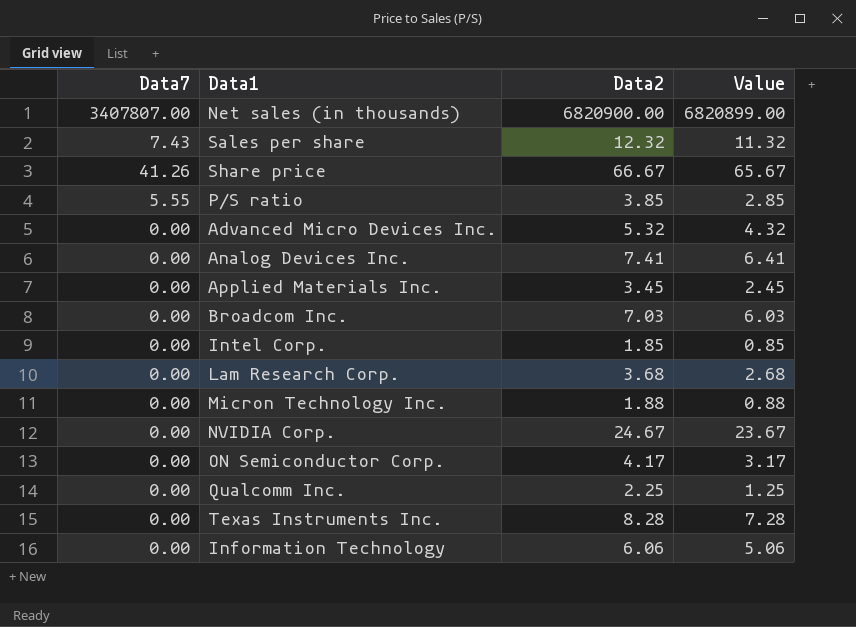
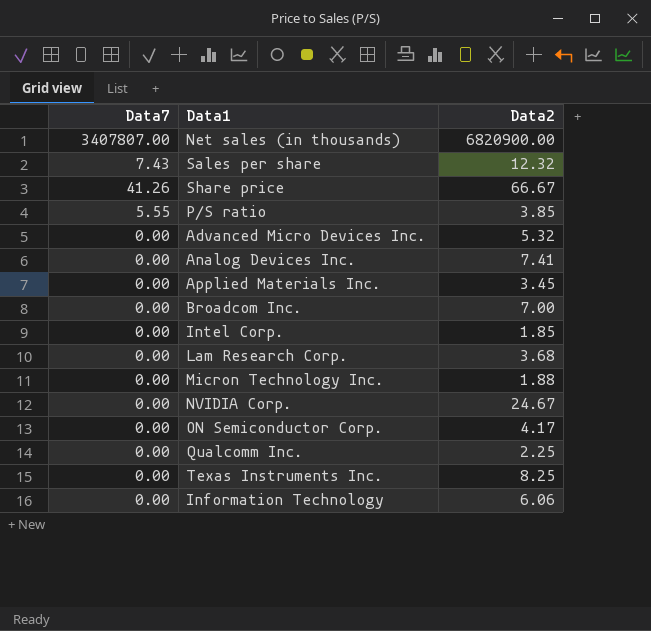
column Value | formula: [Data2] - 1 -> none
Broadcom Inc. | Data2: 7.03 -> 7.00
Texas Instruments Inc. | Data2: 8.28 -> 8.25

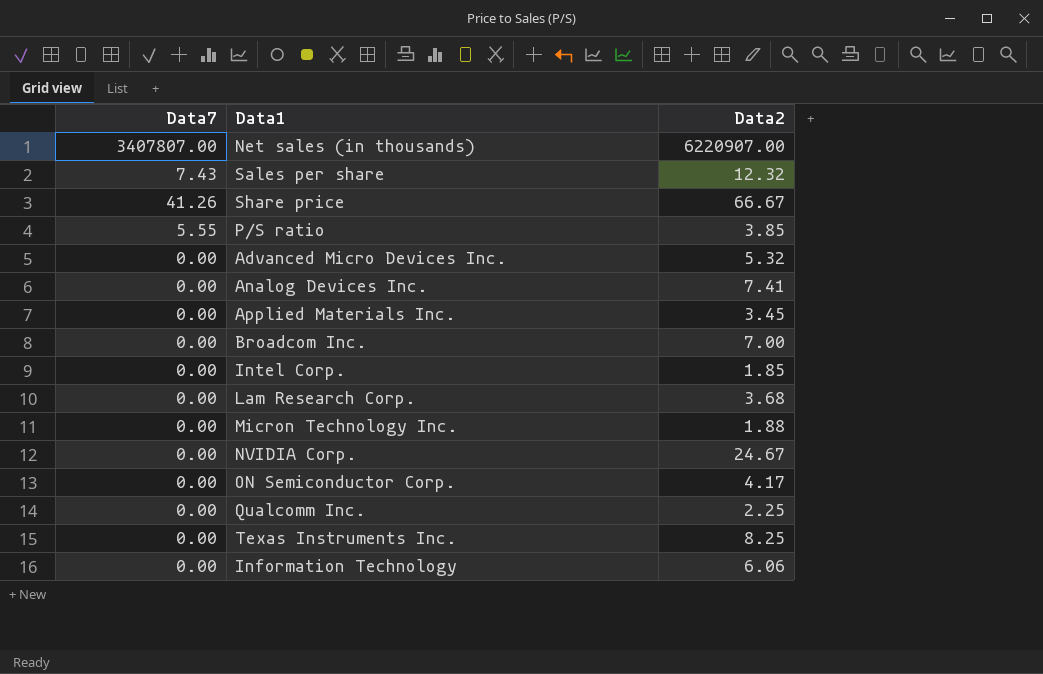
Net sales (in thousands) | Data2: 6820900.00 -> 6220907.00

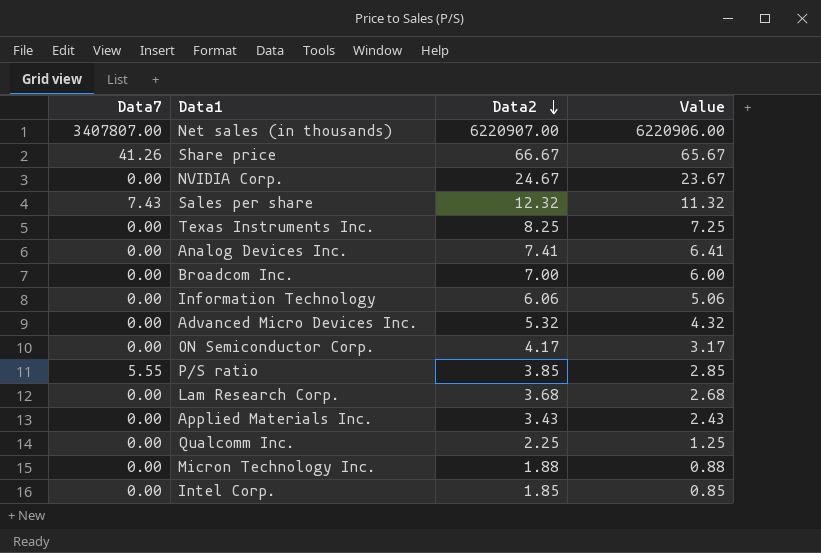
row order: none -> Data2 descending
column Value | formula: none -> [Data2] - 1
Applied Materials Inc. | Data2: 3.45 -> 3.43

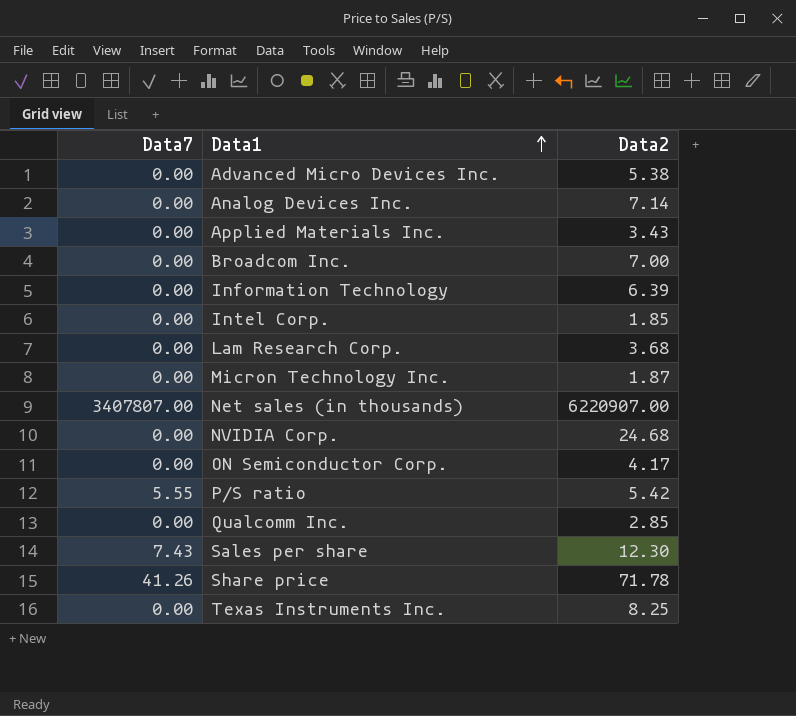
row order: Data2 descending -> Data1 ascending
column Value | formula: [Data2] - 1 -> none
Advanced Micro Devices Inc. | Data2: 5.32 -> 5.38
Analog Devices Inc. | Data2: 7.41 -> 7.14
Information Technology | Data2: 6.06 -> 6.39
Micron Technology Inc. | Data2: 1.88 -> 1.87
NVIDIA Corp. | Data2: 24.67 -> 24.68
P/S ratio | Data2: 3.85 -> 5.42
Qualcomm Inc. | Data2: 2.25 -> 2.85
Sales per share | Data2: 12.32 -> 12.30
Share price | Data2: 66.67 -> 71.78

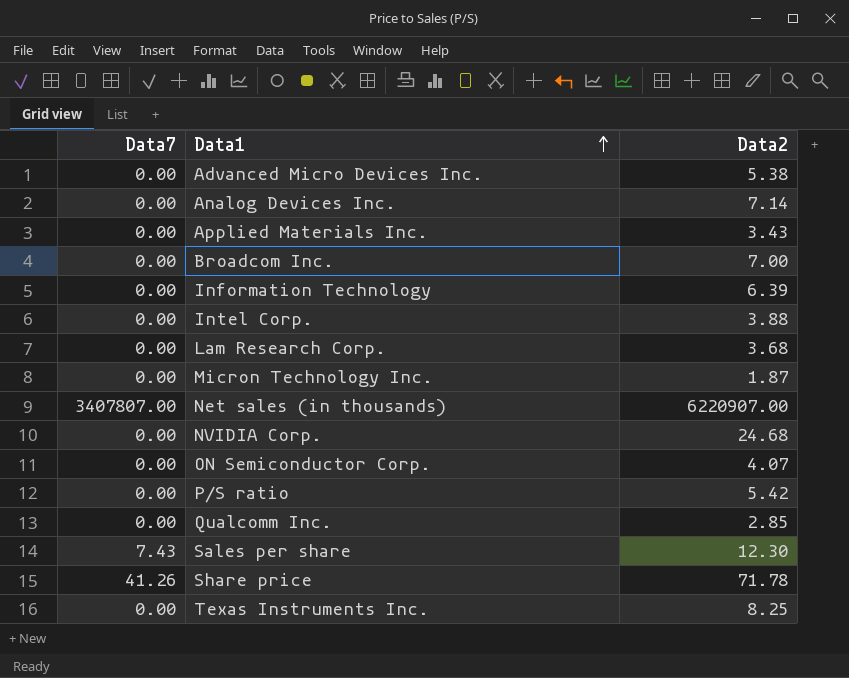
Intel Corp. | Data2: 1.85 -> 3.88
ON Semiconductor Corp. | Data2: 4.17 -> 4.07
P/S ratio | Data7: 5.55 -> 0.00

